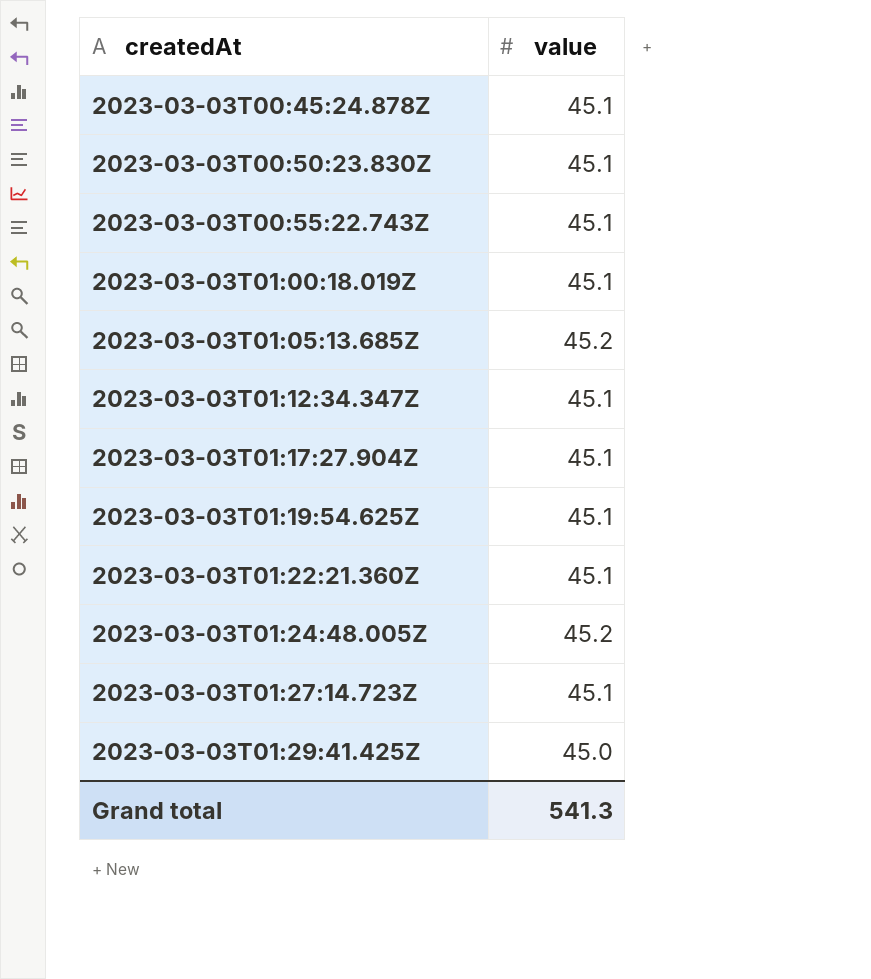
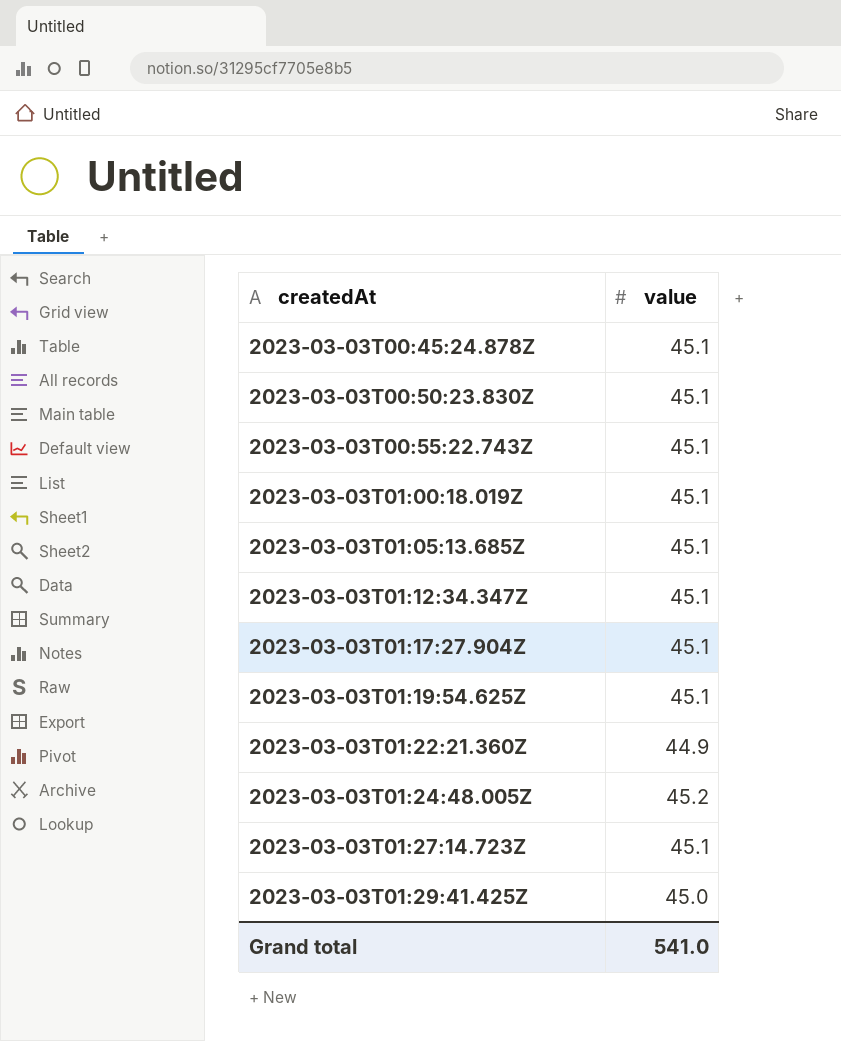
2023-03-03T01:05:13.685Z | value: 45.2 -> 45.1
2023-03-03T01:22:21.360Z | value: 45.1 -> 44.9
Grand total | value: 541.3 -> 541.0

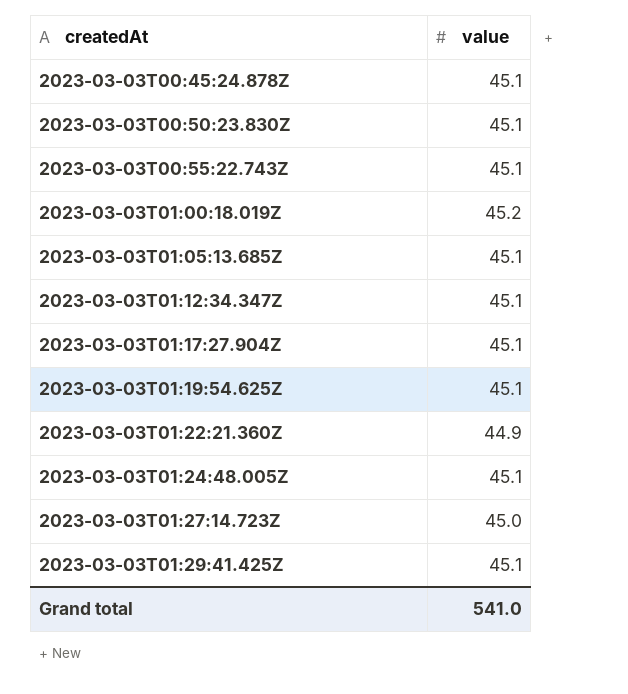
2023-03-03T01:00:18.019Z | value: 45.1 -> 45.2
2023-03-03T01:24:48.005Z | value: 45.2 -> 45.1
2023-03-03T01:27:14.723Z | value: 45.1 -> 45.0
2023-03-03T01:29:41.425Z | value: 45.0 -> 45.1

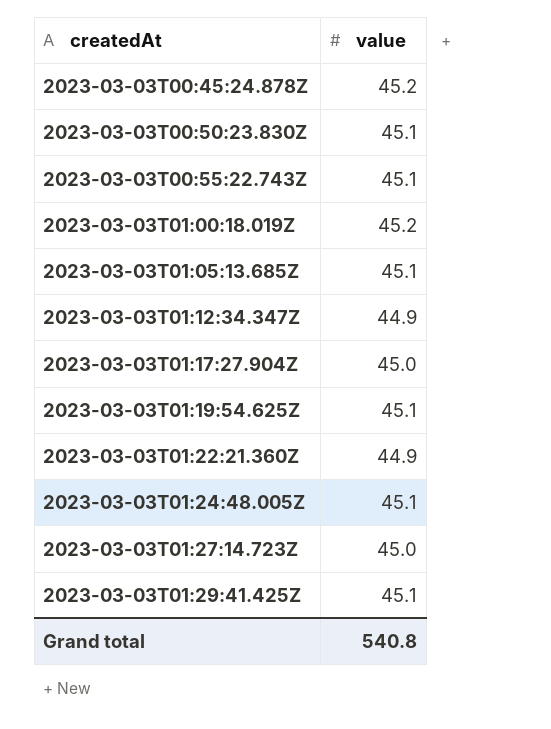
2023-03-03T00:45:24.878Z | value: 45.1 -> 45.2
2023-03-03T01:12:34.347Z | value: 45.1 -> 44.9
2023-03-03T01:17:27.904Z | value: 45.1 -> 45.0
Grand total | value: 541.0 -> 540.8

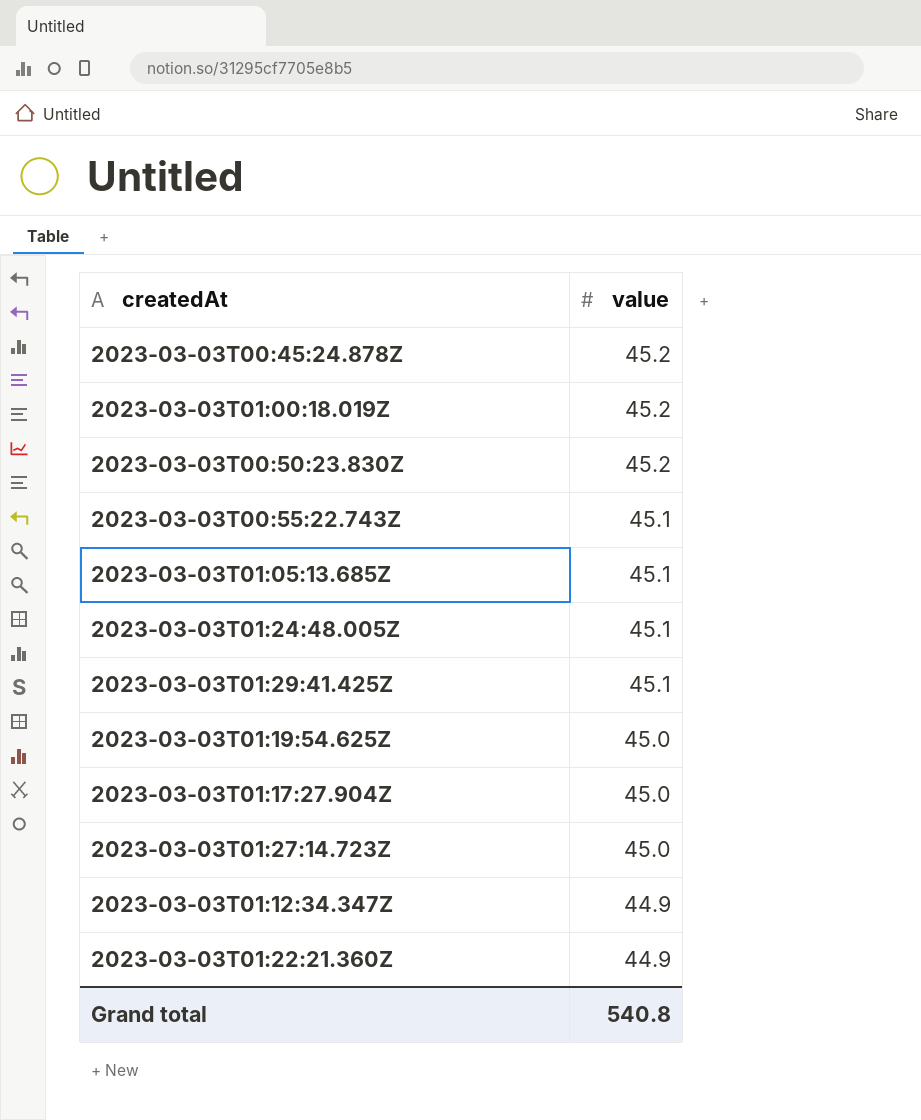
row order: createdAt ascending -> value descending
2023-03-03T00:50:23.830Z | value: 45.1 -> 45.2
2023-03-03T01:19:54.625Z | value: 45.1 -> 45.0

